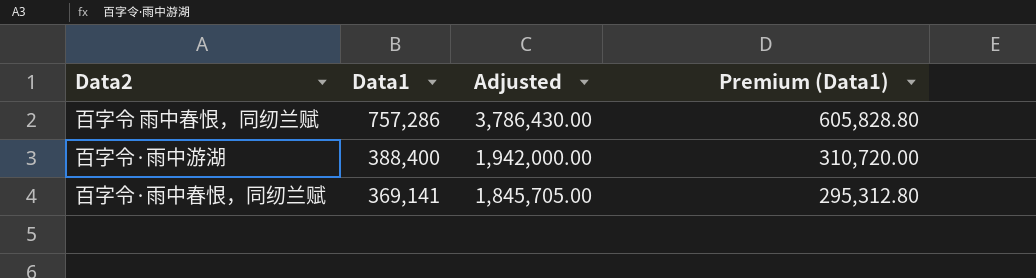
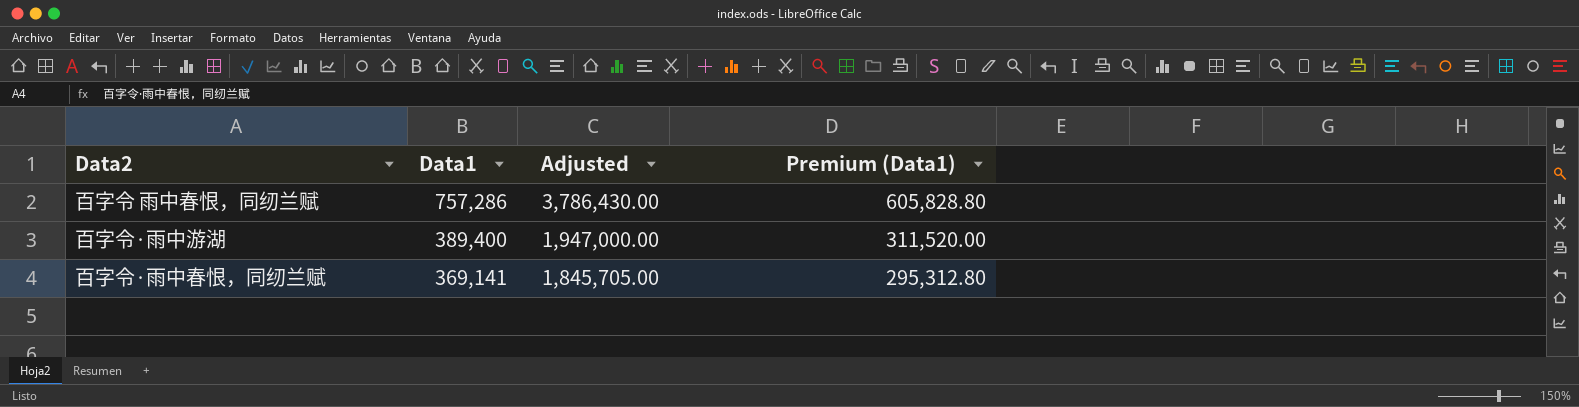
百字令·雨中游湖 | Data1: 388,400 -> 389,400
百字令·雨中游湖 | Adjusted: 1,942,000.00 -> 1,947,000.00
百字令·雨中游湖 | Premium (Data1): 310,720.00 -> 311,520.00

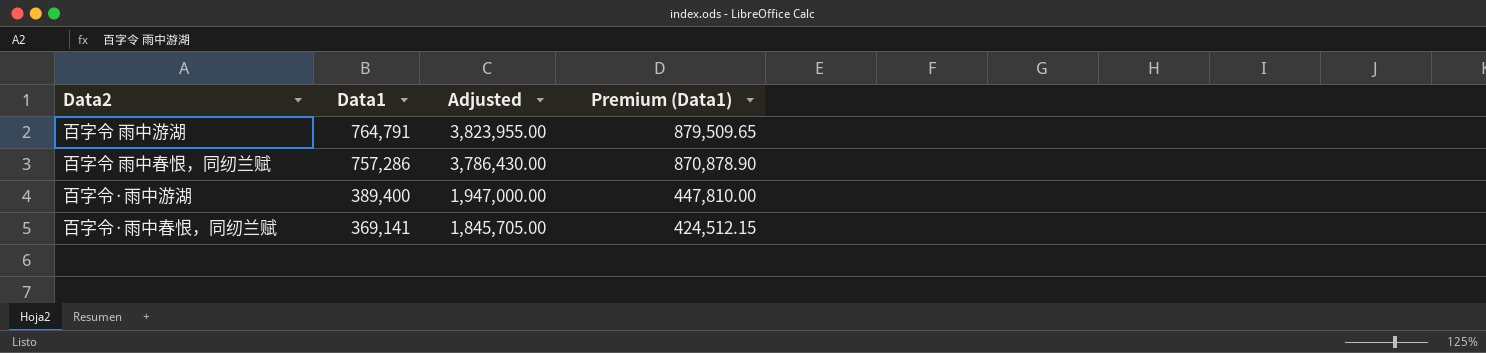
column Premium (Data1) | formula: [Data1] * 0.8 -> [Data1] * 1.15
row 百字令 雨中游湖: none -> 764,791 | 3,823,955.00 | 879,509.65

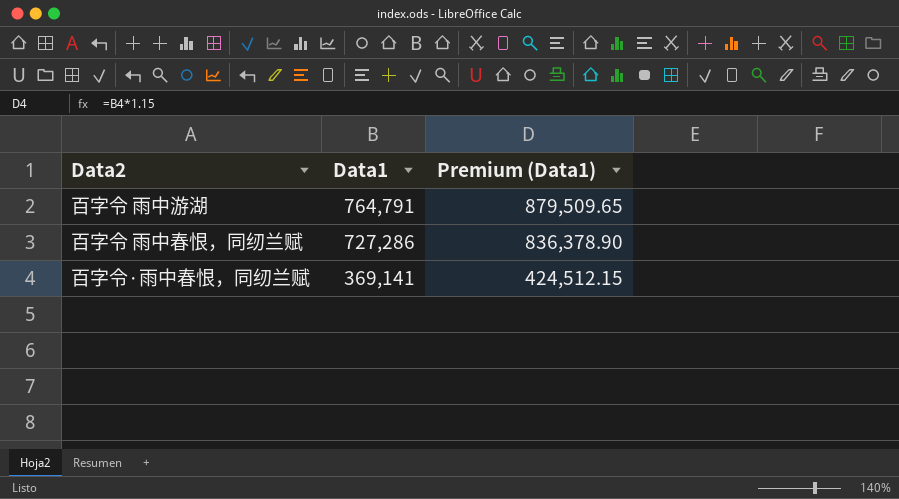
column Adjusted | formula: [Data1] * 5 -> none
row 百字令·雨中游湖: 389,400 | 1,947,000.00 | 447,810.00 -> none
百字令 雨中春恨，同纫兰赋 | Data1: 757,286 -> 727,286
百字令 雨中春恨，同纫兰赋 | Premium (Data1): 870,878.90 -> 836,378.90

